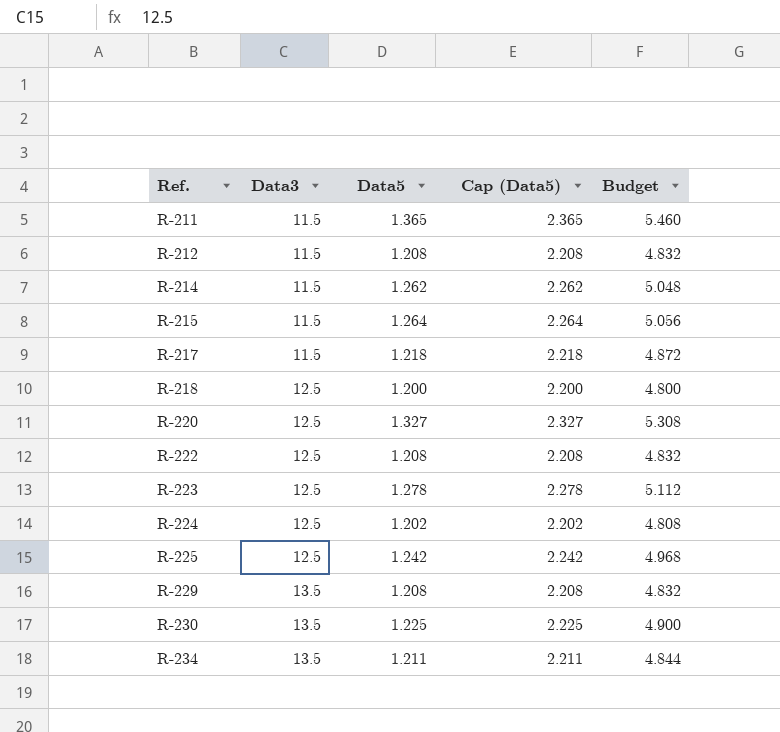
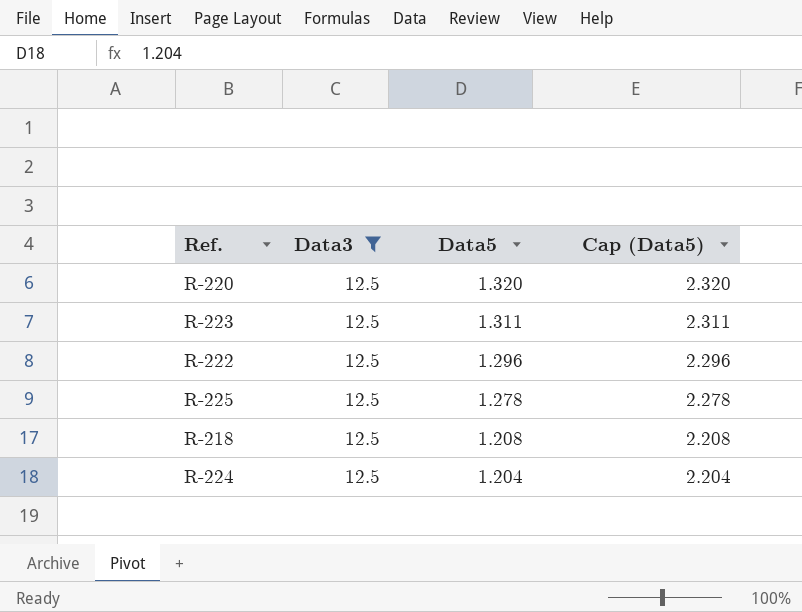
filter: none -> Data3 = 12.5
row order: Ref. ascending -> Data5 descending
column Budget | formula: [Data5] * 4 -> none
R-220 | Data5: 1.327 -> 1.320
R-220 | Cap (Data5): 2.327 -> 2.320
R-223 | Data5: 1.278 -> 1.311
R-223 | Cap (Data5): 2.278 -> 2.311
R-222 | Data5: 1.208 -> 1.296
R-222 | Cap (Data5): 2.208 -> 2.296
R-225 | Data5: 1.242 -> 1.278
R-225 | Cap (Data5): 2.242 -> 2.278
R-218 | Data5: 1.200 -> 1.208
R-218 | Cap (Data5): 2.200 -> 2.208
R-224 | Data5: 1.202 -> 1.204
R-224 | Cap (Data5): 2.202 -> 2.204

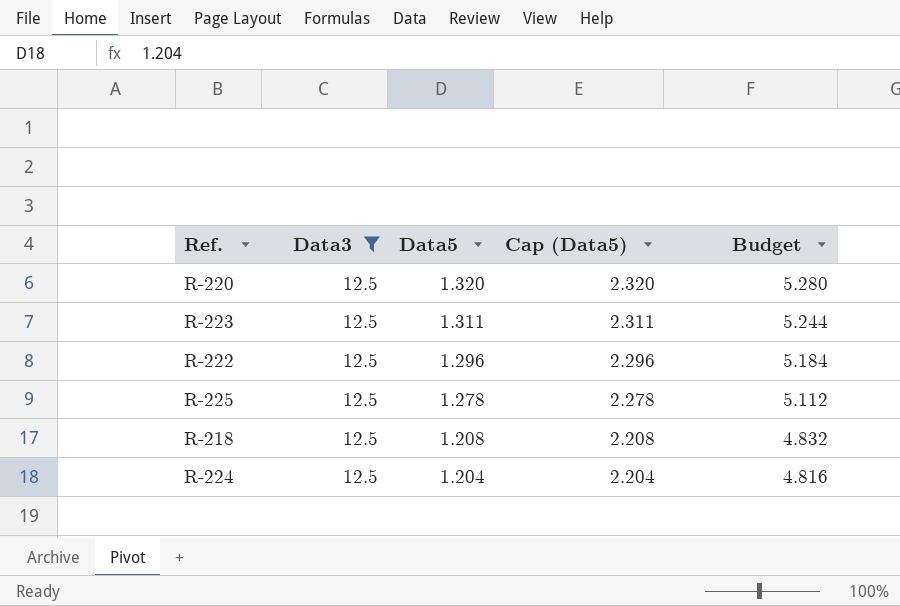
column Budget | formula: none -> [Data5] * 4

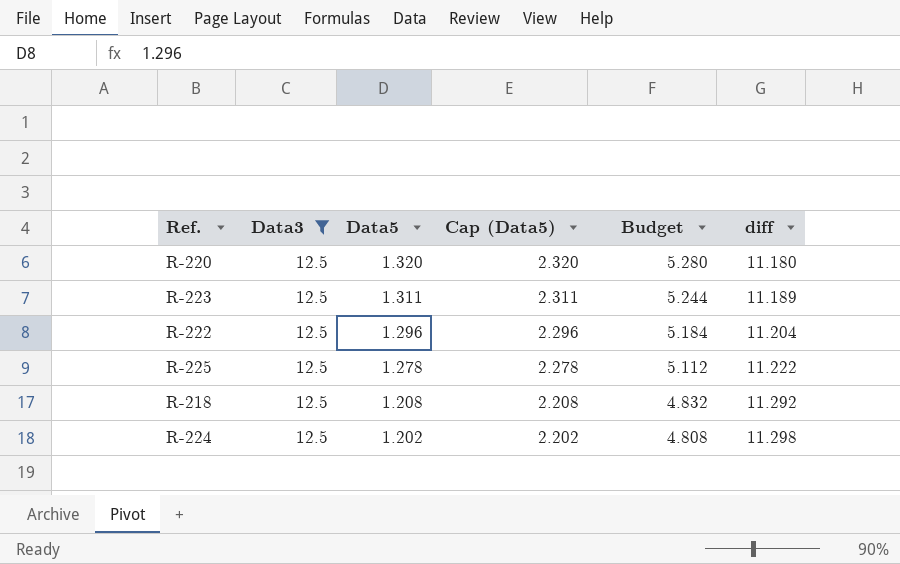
column diff | formula: none -> [Data3] - [Data5]
R-224 | Data5: 1.204 -> 1.202
R-224 | Cap (Data5): 2.204 -> 2.202
R-224 | Budget: 4.816 -> 4.808

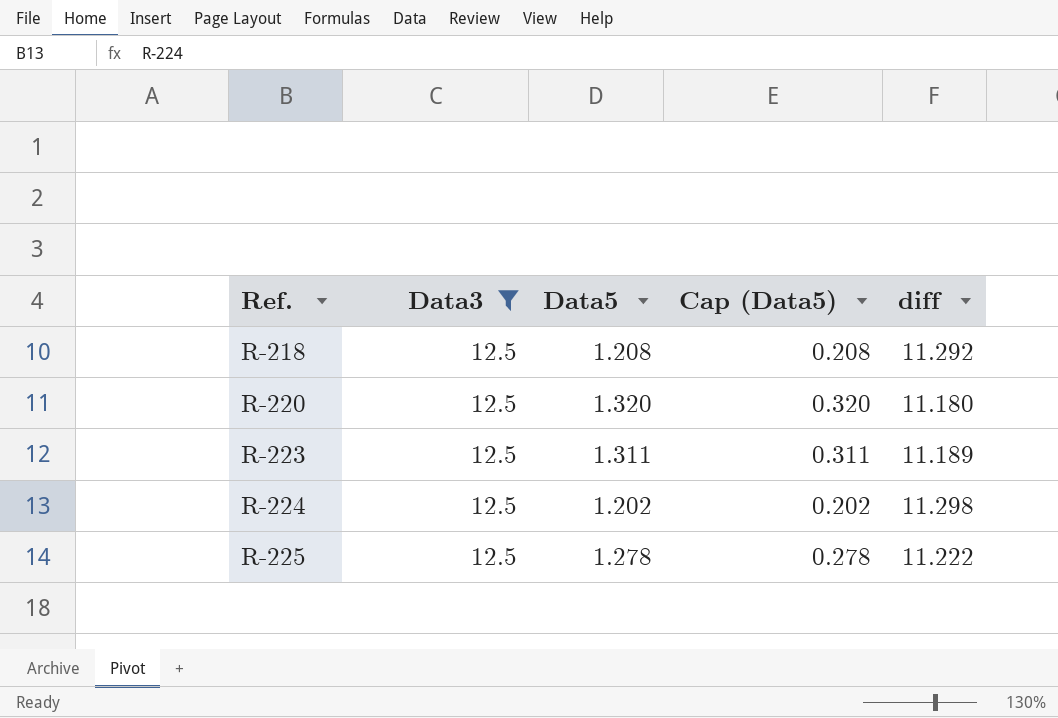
row order: Data5 descending -> Ref. ascending
column Budget | formula: [Data5] * 4 -> none
column Cap (Data5) | formula: [Data5] + 1 -> [Data5] - 1
row R-222: 12.5 | 1.296 | 2.296 | 5.184 | 11.204 -> none

